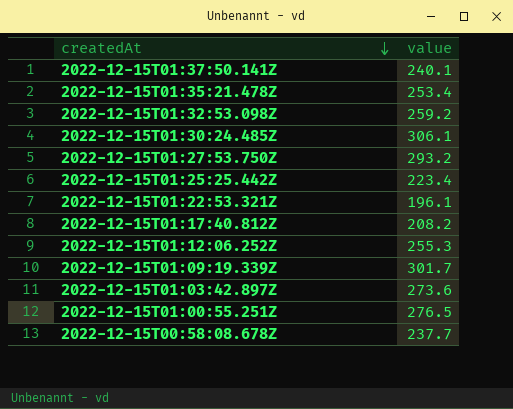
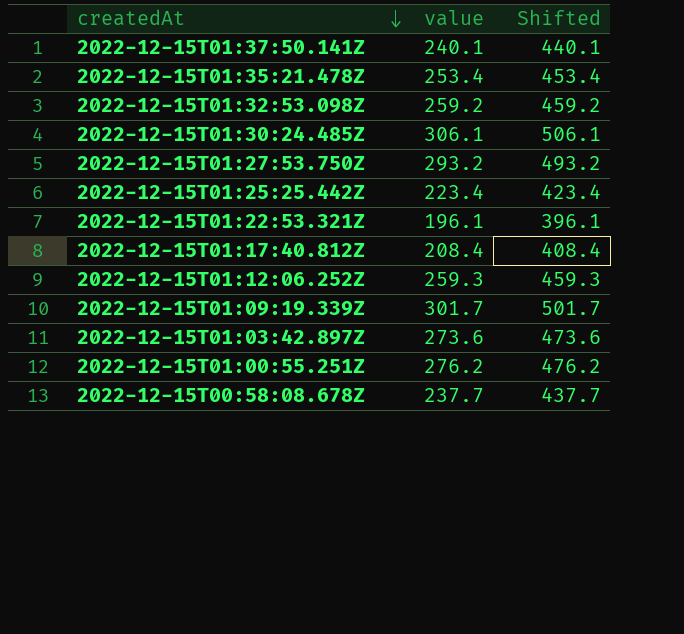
column Shifted | formula: none -> [value] + 200
2022-12-15T01:17:40.812Z | value: 208.2 -> 208.4
2022-12-15T01:12:06.252Z | value: 255.3 -> 259.3
2022-12-15T01:00:55.251Z | value: 276.5 -> 276.2

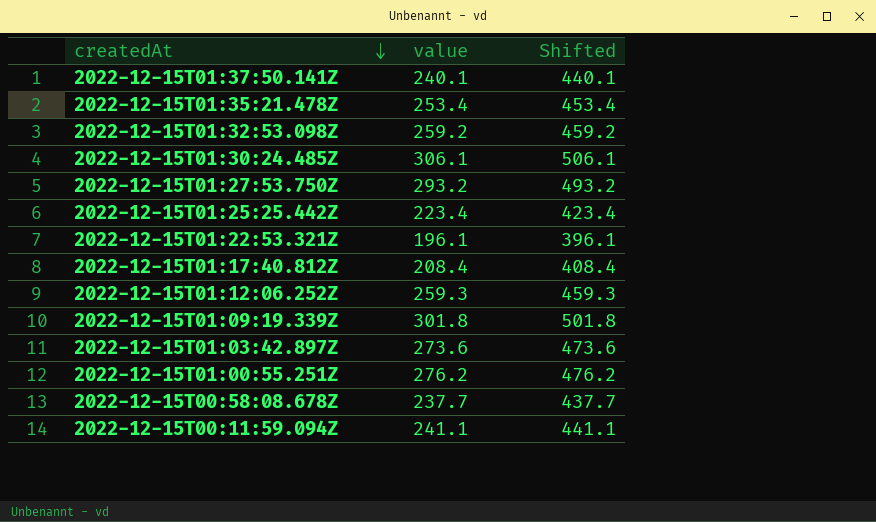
2022-12-15T01:09:19.339Z | value: 301.7 -> 301.8
2022-12-15T01:09:19.339Z | Shifted: 501.7 -> 501.8
row 2022-12-15T00:11:59.094Z: none -> 241.1 | 441.1

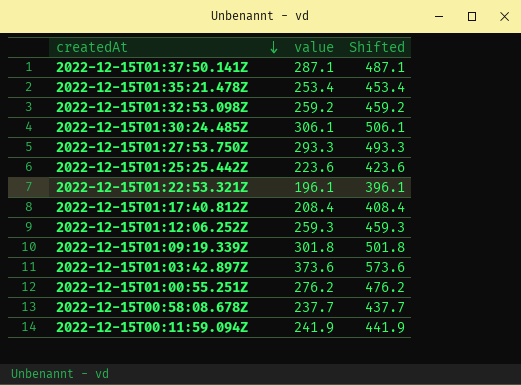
2022-12-15T01:37:50.141Z | value: 240.1 -> 287.1
2022-12-15T01:37:50.141Z | Shifted: 440.1 -> 487.1
2022-12-15T01:27:53.750Z | value: 293.2 -> 293.3
2022-12-15T01:27:53.750Z | Shifted: 493.2 -> 493.3
2022-12-15T01:25:25.442Z | value: 223.4 -> 223.6
2022-12-15T01:25:25.442Z | Shifted: 423.4 -> 423.6
2022-12-15T01:03:42.897Z | value: 273.6 -> 373.6
2022-12-15T01:03:42.897Z | Shifted: 473.6 -> 573.6
2022-12-15T00:11:59.094Z | value: 241.1 -> 241.9
2022-12-15T00:11:59.094Z | Shifted: 441.1 -> 441.9

